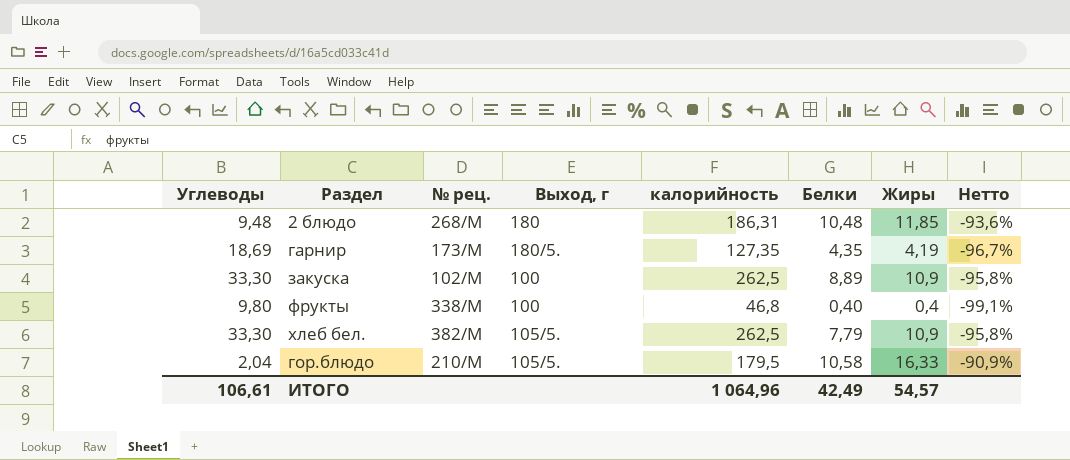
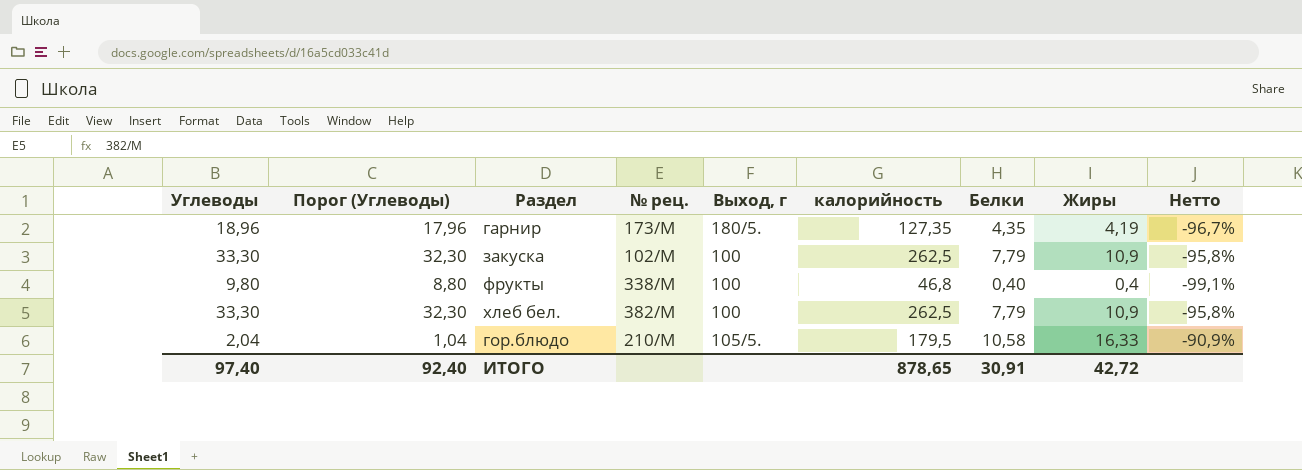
column Порог (Углеводы) | formula: none -> [Углеводы] - 1
row 2 блюдо: 9,48 | 268/М | 180 | 186,31 | 10,48 | 11,85 | -93,6% -> none
гарнир | Углеводы: 18,69 -> 18,96
закуска | Белки: 8,89 -> 7,79
хлеб бел. | Выход, г: 105/5. -> 100
ИТОГО | Углеводы: 106,61 -> 97,40
ИТОГО | калорийность: 1 064,96 -> 878,65
ИТОГО | Белки: 42,49 -> 30,91
ИТОГО | Жиры: 54,57 -> 42,72

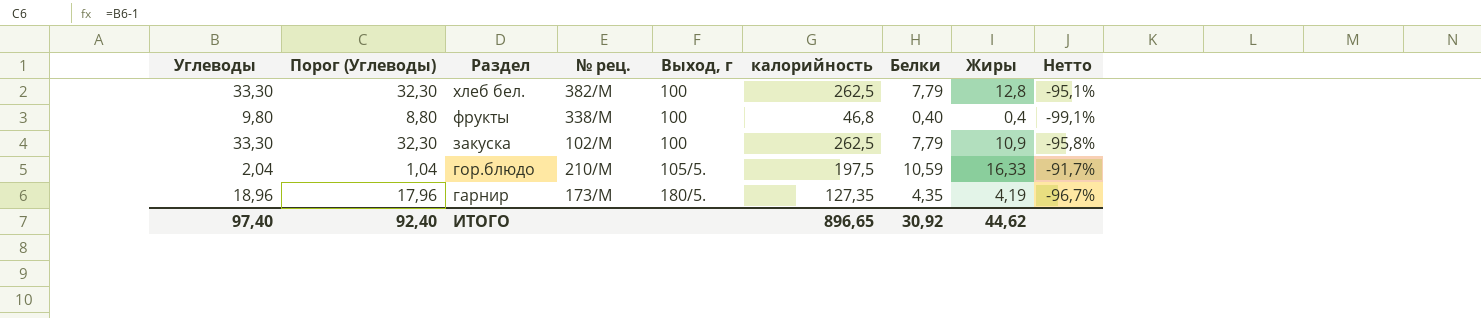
row order: none -> Раздел descending
хлеб бел. | Жиры: 10,9 -> 12,8
хлеб бел. | Нетто: -95,8% -> -95,1%
гор.блюдо | калорийность: 179,5 -> 197,5
гор.блюдо | Белки: 10,58 -> 10,59
гор.блюдо | Нетто: -90,9% -> -91,7%
ИТОГО | калорийность: 878,65 -> 896,65
ИТОГО | Белки: 30,91 -> 30,92
ИТОГО | Жиры: 42,72 -> 44,62

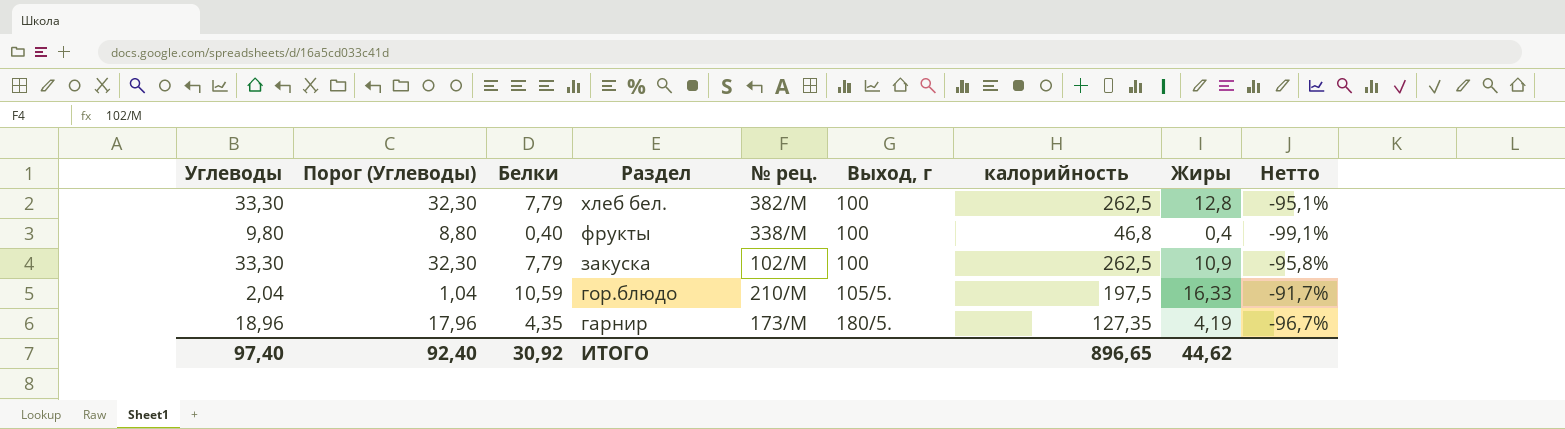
column Белки | position: 7 -> 3

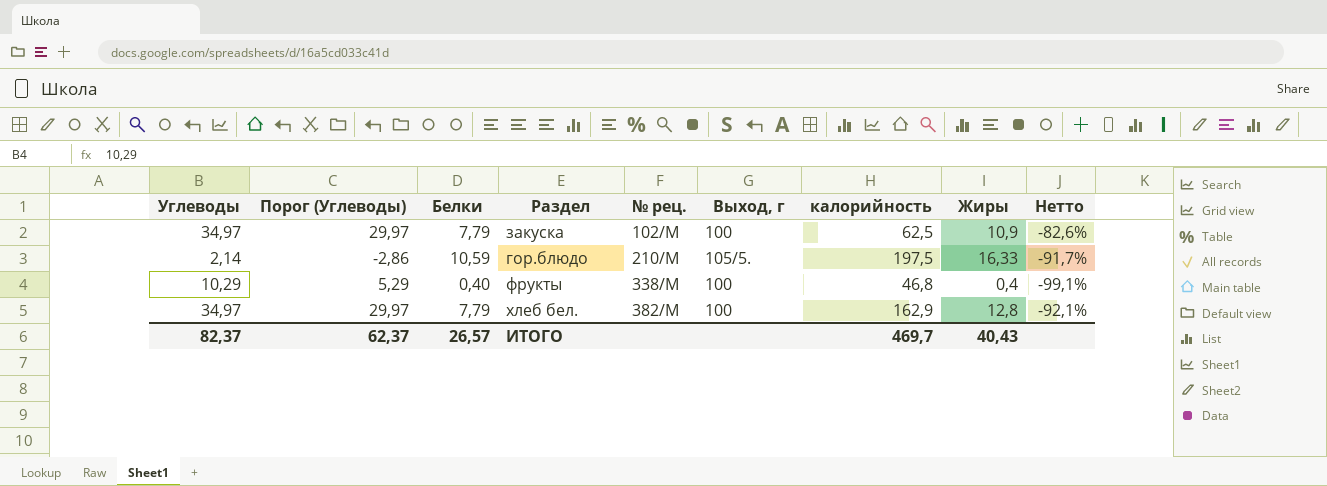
row order: Раздел descending -> № рец. ascending
column Порог (Углеводы) | formula: [Углеводы] - 1 -> [Углеводы] - 5
row гарнир: 18,96 | 17,96 | 4,35 | 173/М | 180/5. | 127,35 | 4,19 | -96,7% -> none
закуска | Углеводы: 33,30 -> 34,97
закуска | калорийность: 262,5 -> 62,5
закуска | Нетто: -95,8% -> -82,6%
гор.блюдо | Углеводы: 2,04 -> 2,14
фрукты | Углеводы: 9,80 -> 10,29
хлеб бел. | Углеводы: 33,30 -> 34,97
хлеб бел. | калорийность: 262,5 -> 162,9
хлеб бел. | Нетто: -95,1% -> -92,1%
ИТОГО | Углеводы: 97,40 -> 82,37
ИТОГО | Порог (Углеводы): 92,40 -> 62,37
ИТОГО | Белки: 30,92 -> 26,57
ИТОГО | калорийность: 896,65 -> 469,7
ИТОГО | Жиры: 44,62 -> 40,43

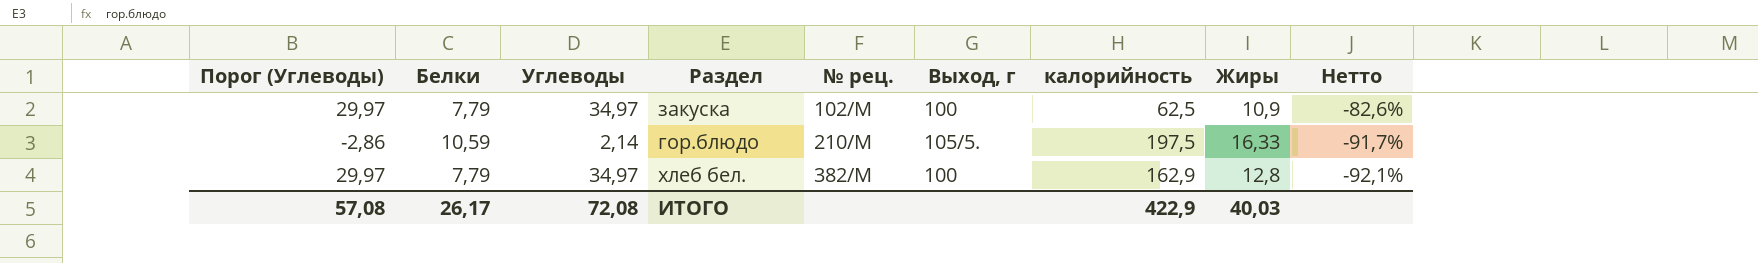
column Углеводы | position: 1 -> 3
row фрукты: 10,29 | 5,29 | 0,40 | 338/М | 100 | 46,8 | 0,4 | -99,1% -> none
ИТОГО | Порог (Углеводы): 62,37 -> 57,08
ИТОГО | Белки: 26,57 -> 26,17
ИТОГО | Углеводы: 82,37 -> 72,08
ИТОГО | калорийность: 469,7 -> 422,9
ИТОГО | Жиры: 40,43 -> 40,03

